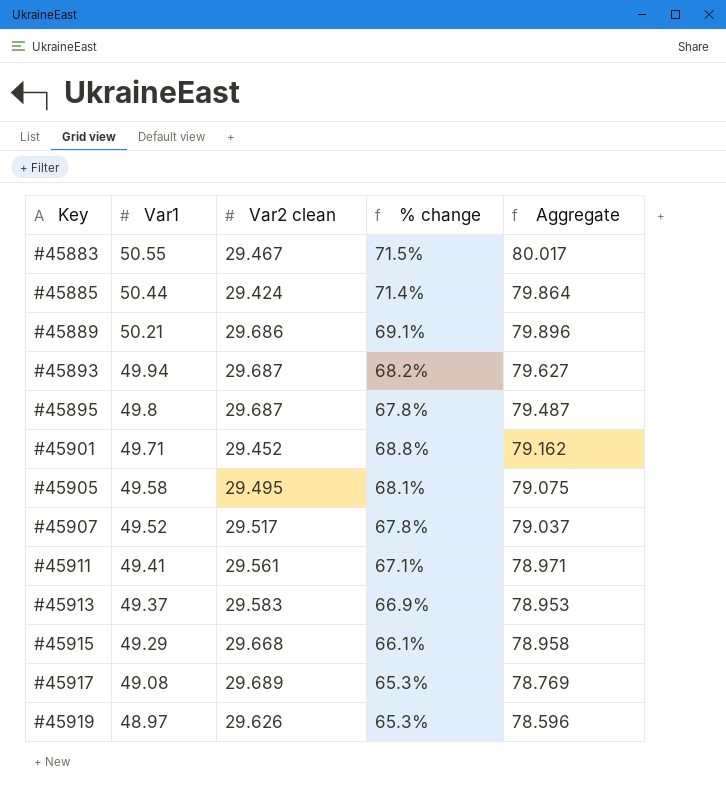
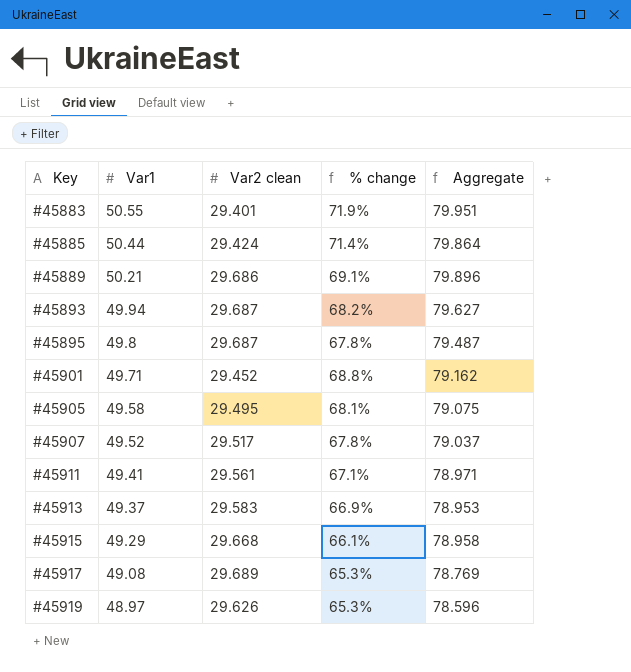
#45883 | Var2 clean: 29.467 -> 29.401
#45883 | % change: 71.5% -> 71.9%
#45883 | Aggregate: 80.017 -> 79.951

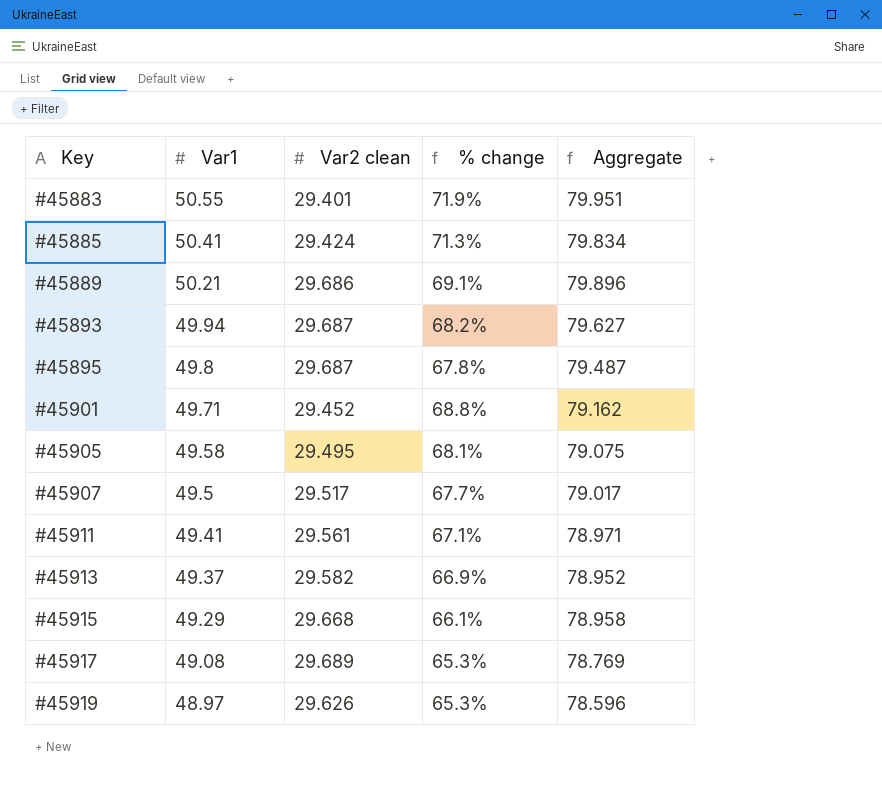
#45885 | Var1: 50.44 -> 50.41
#45885 | % change: 71.4% -> 71.3%
#45885 | Aggregate: 79.864 -> 79.834
#45907 | Var1: 49.52 -> 49.5
#45907 | % change: 67.8% -> 67.7%
#45907 | Aggregate: 79.037 -> 79.017
#45913 | Var2 clean: 29.583 -> 29.582
#45913 | Aggregate: 78.953 -> 78.952

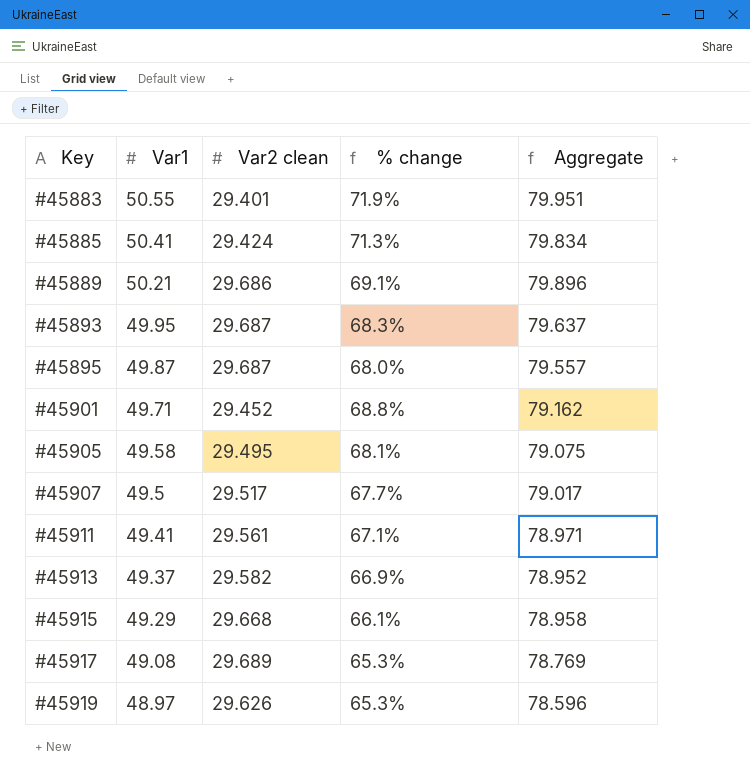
#45893 | Var1: 49.94 -> 49.95
#45893 | % change: 68.2% -> 68.3%
#45893 | Aggregate: 79.627 -> 79.637
#45895 | Var1: 49.8 -> 49.87
#45895 | % change: 67.8% -> 68.0%
#45895 | Aggregate: 79.487 -> 79.557

